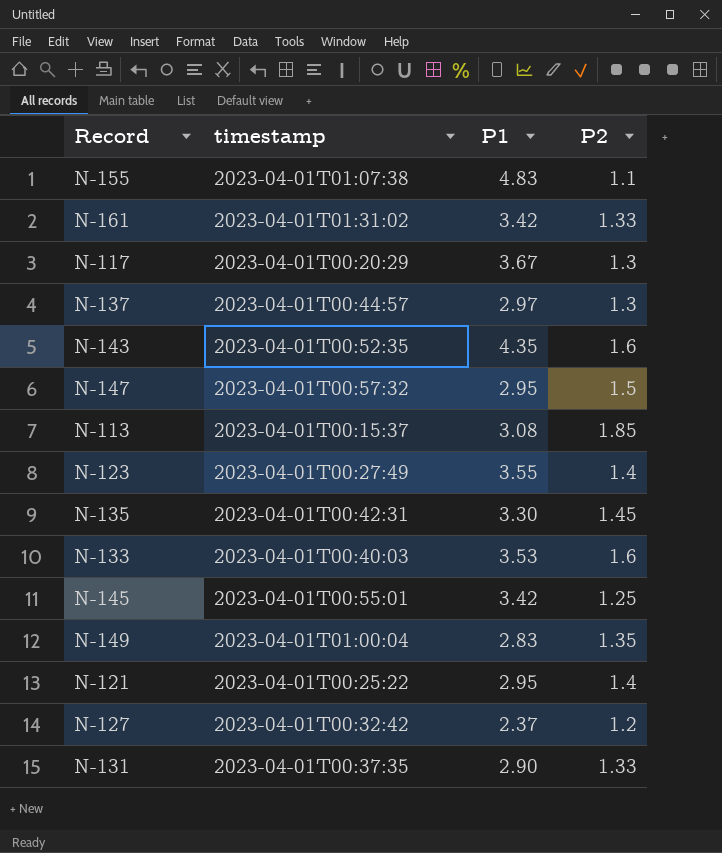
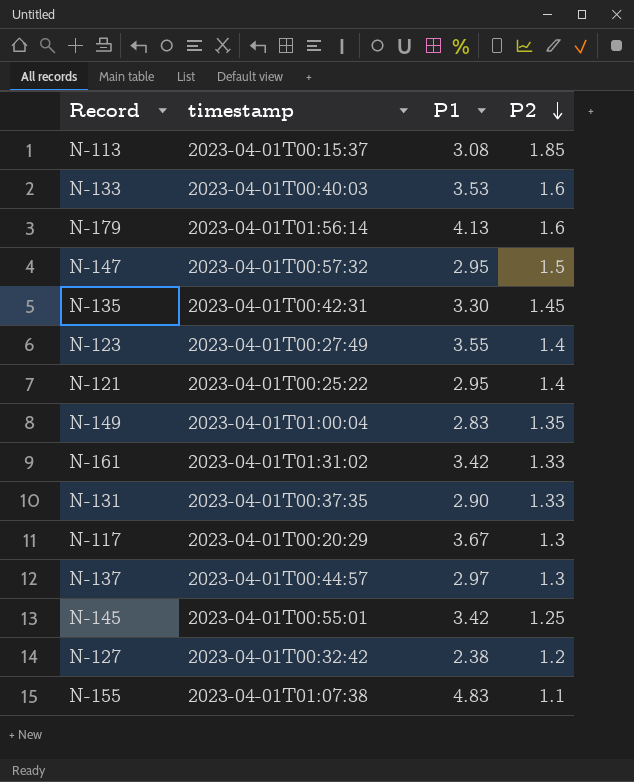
row order: none -> P2 descending
row N-143: 2023-04-01T00:52:35 | 4.35 | 1.6 -> none
row N-179: none -> 2023-04-01T01:56:14 | 4.13 | 1.6
N-127 | P1: 2.37 -> 2.38

